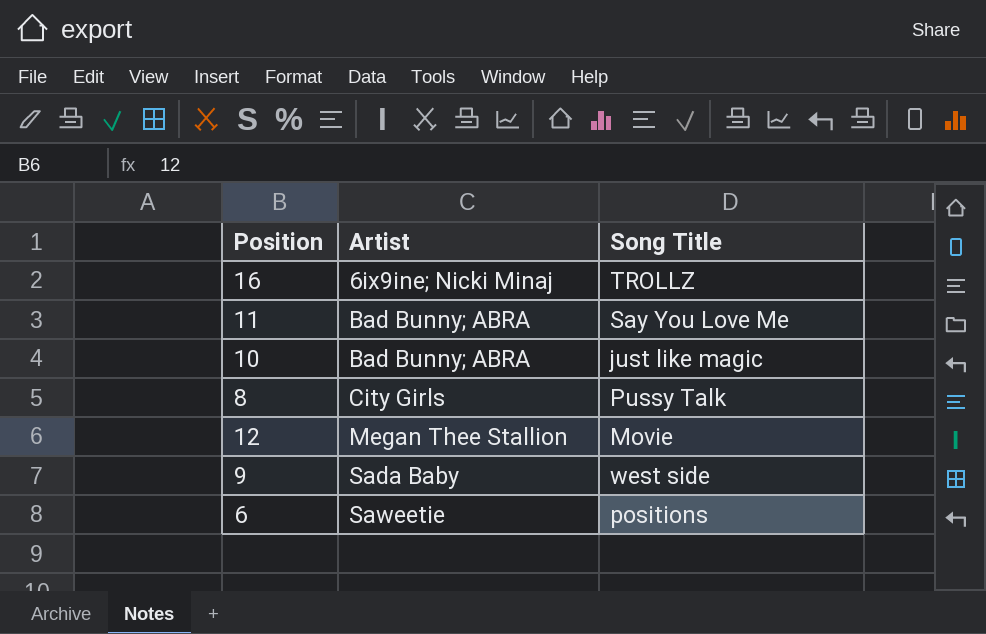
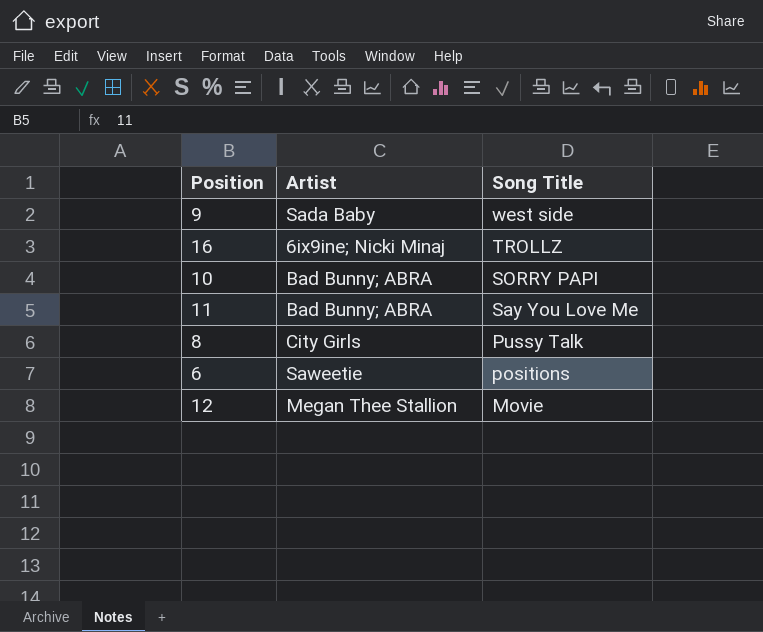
row order: Artist ascending -> Song Title descending
10 | Song Title: just like magic -> SORRY PAPI

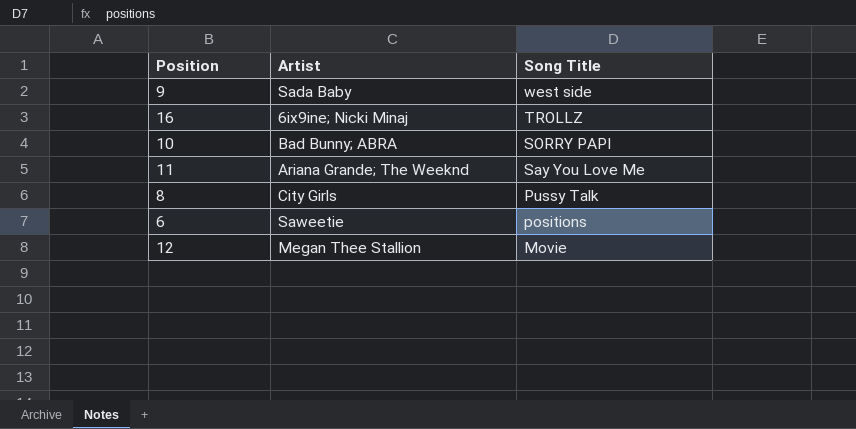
11 | Artist: Bad Bunny; ABRA -> Ariana Grande; The Weeknd

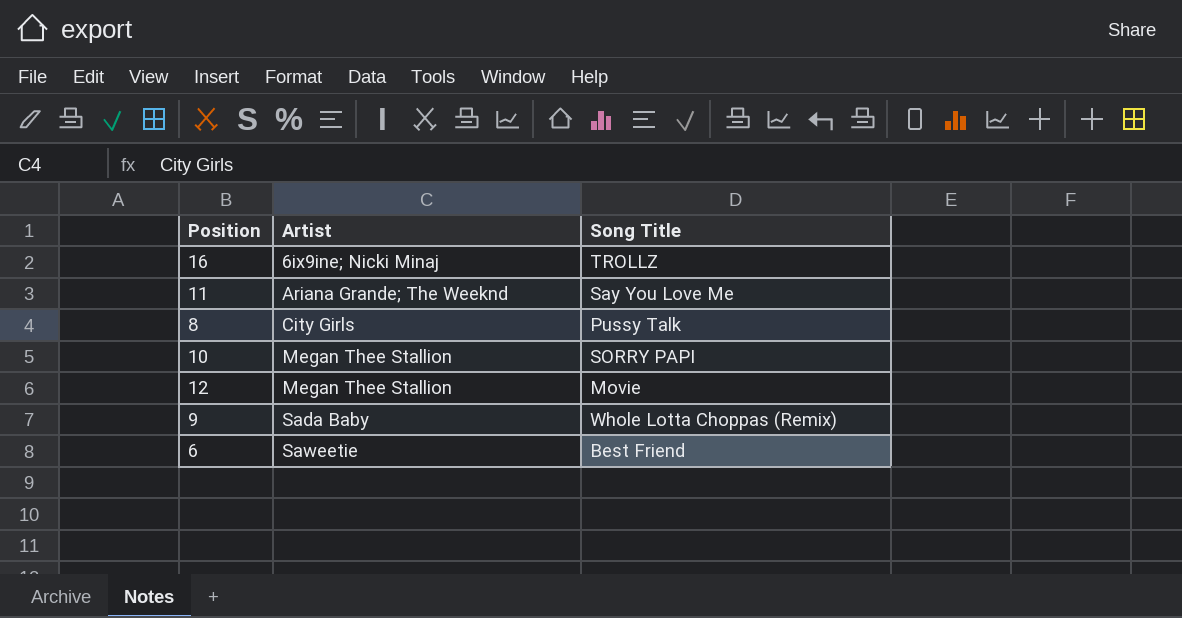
row order: Song Title descending -> Artist ascending
10 | Artist: Bad Bunny; ABRA -> Megan Thee Stallion
9 | Song Title: west side -> Whole Lotta Choppas (Remix)
6 | Song Title: positions -> Best Friend

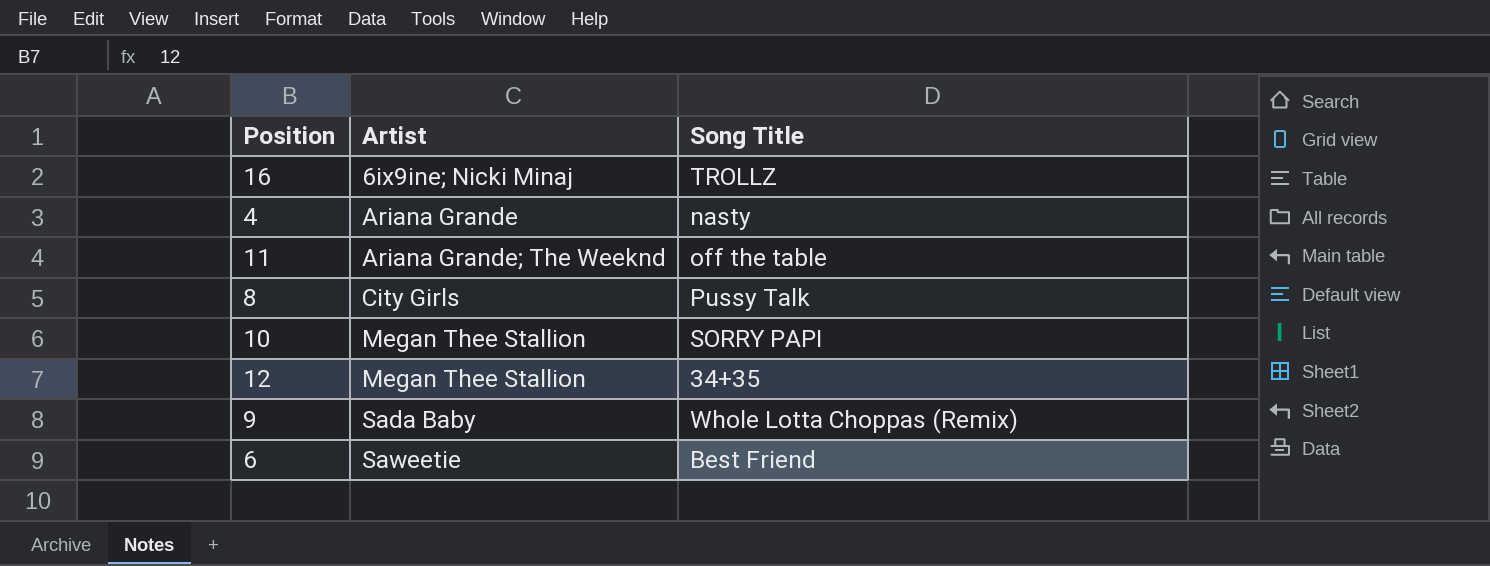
row 4: none -> Ariana Grande | nasty
11 | Song Title: Say You Love Me -> off the table
12 | Song Title: Movie -> 34+35

